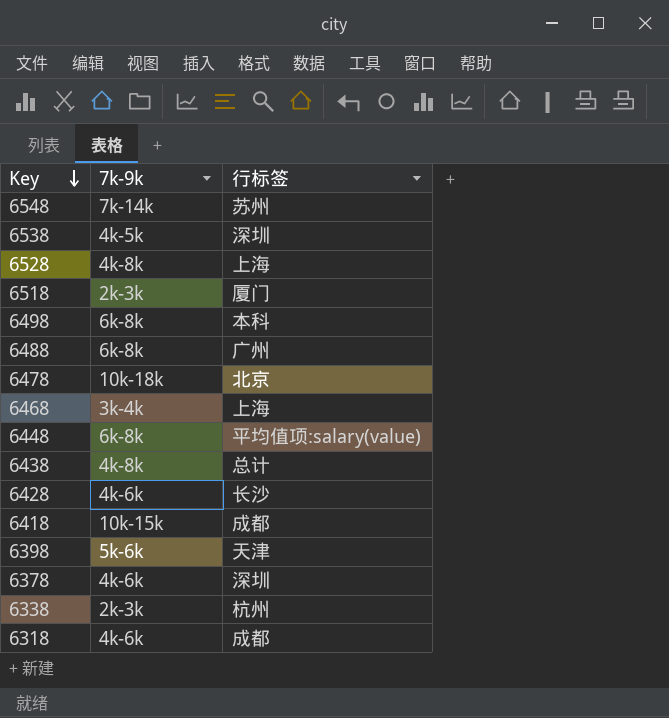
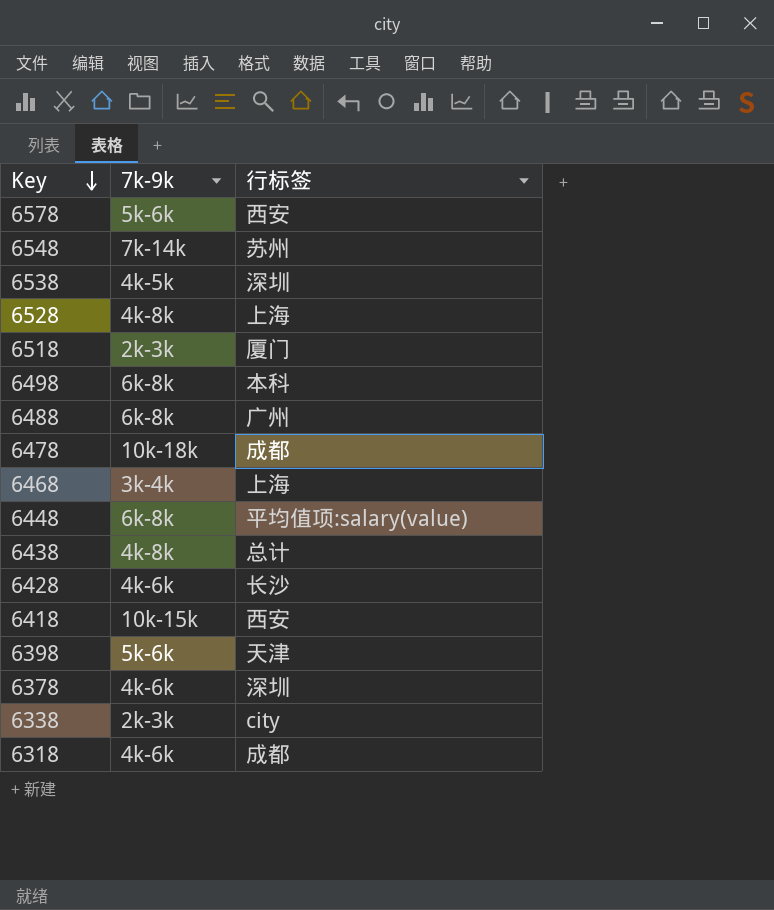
row 6578: none -> 5k-6k | 西安
6478 | 行标签: 北京 -> 成都
6418 | 行标签: 成都 -> 西安
6338 | 行标签: 杭州 -> city

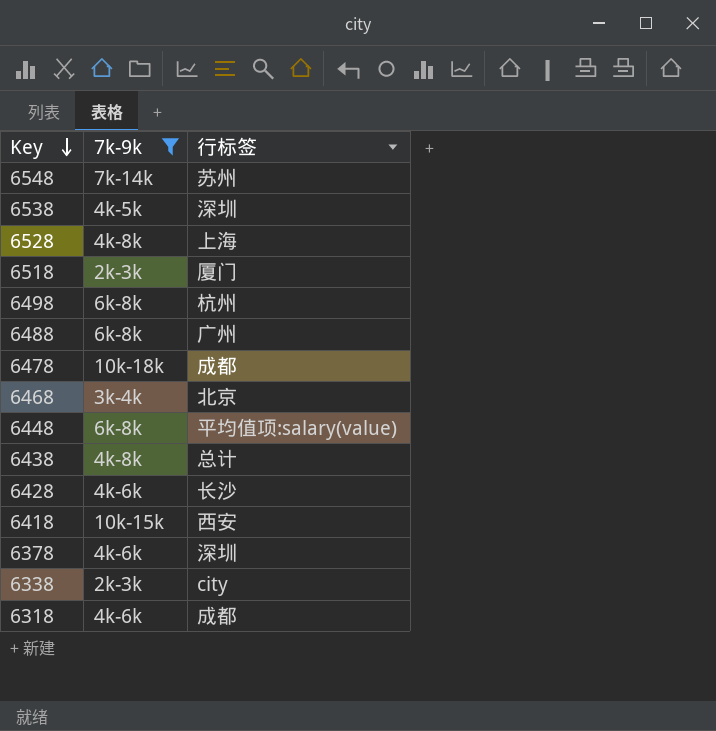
filter: none -> 7k-9k != 5k-6k
6498 | 行标签: 本科 -> 杭州
6468 | 行标签: 上海 -> 北京

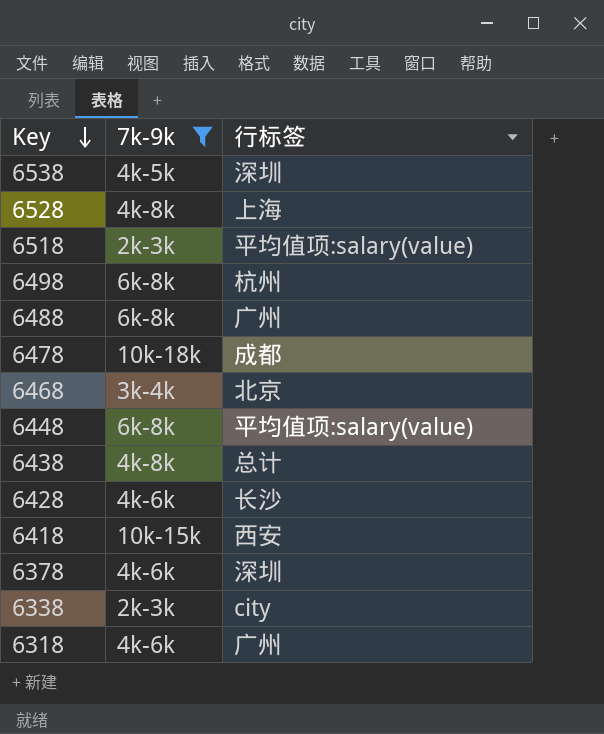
row 6548: 7k-14k | 苏州 -> none
6518 | 行标签: 厦门 -> 平均值项:salary(value)
6318 | 行标签: 成都 -> 广州

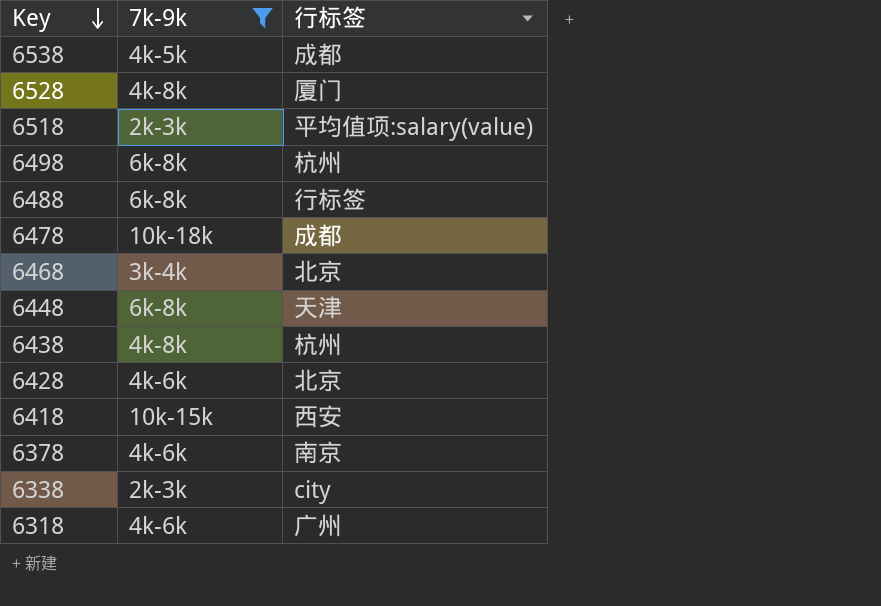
6538 | 行标签: 深圳 -> 成都
6528 | 行标签: 上海 -> 厦门
6488 | 行标签: 广州 -> 行标签
6448 | 行标签: 平均值项:salary(value) -> 天津
6438 | 行标签: 总计 -> 杭州
6428 | 行标签: 长沙 -> 北京
6378 | 行标签: 深圳 -> 南京

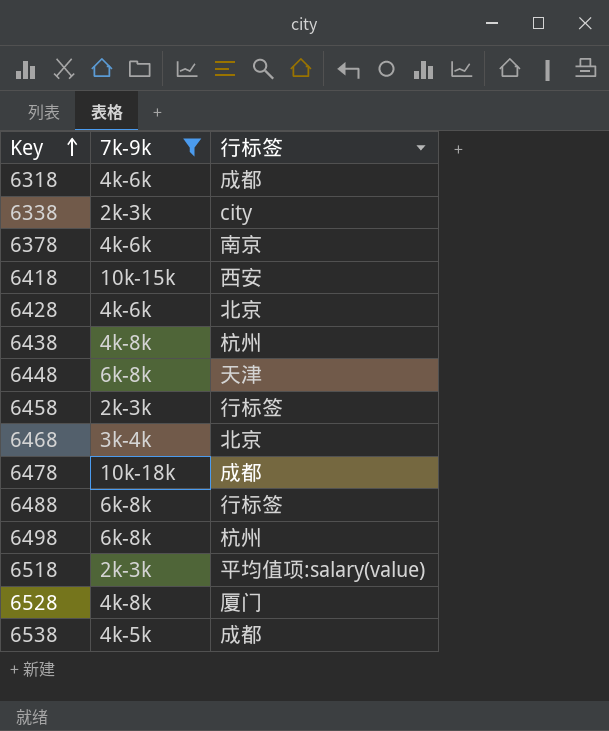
row order: Key descending -> Key ascending
6318 | 行标签: 广州 -> 成都
row 6458: none -> 2k-3k | 行标签

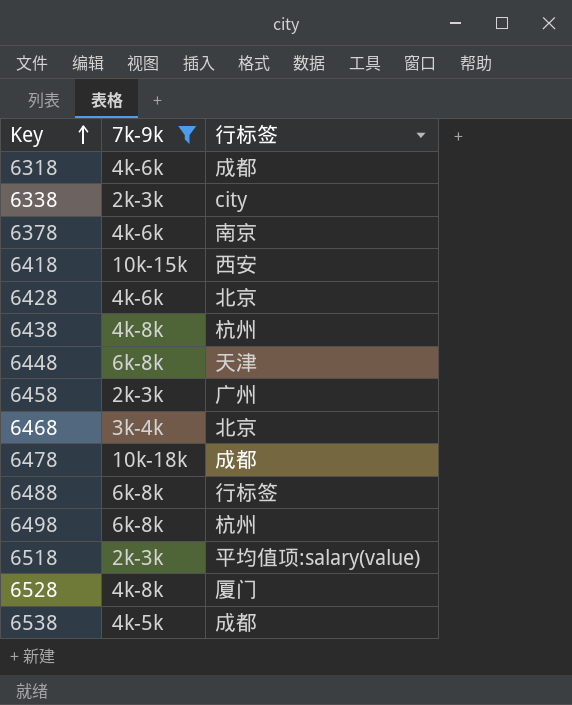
6458 | 行标签: 行标签 -> 广州

